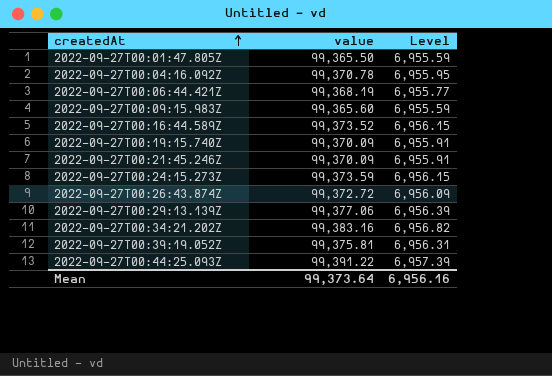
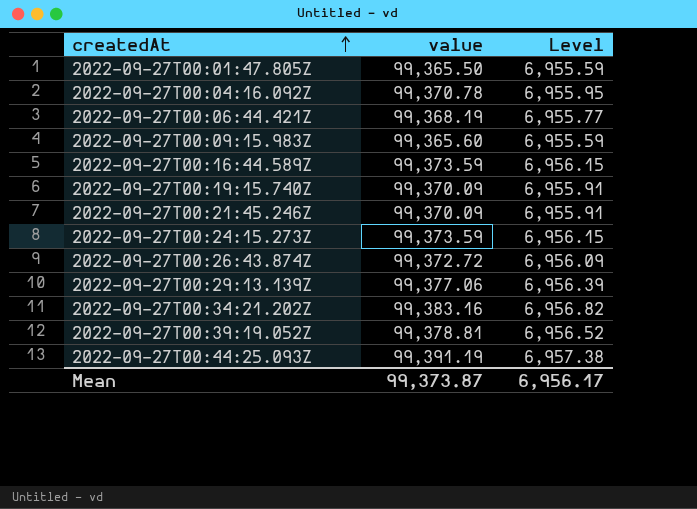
2022-09-27T00:16:44.589Z | value: 99,373.52 -> 99,373.59
2022-09-27T00:39:19.052Z | value: 99,375.81 -> 99,378.81
2022-09-27T00:39:19.052Z | Level: 6,956.31 -> 6,956.52
2022-09-27T00:44:25.093Z | value: 99,391.22 -> 99,391.19
2022-09-27T00:44:25.093Z | Level: 6,957.39 -> 6,957.38
Mean | value: 99,373.64 -> 99,373.87
Mean | Level: 6,956.16 -> 6,956.17

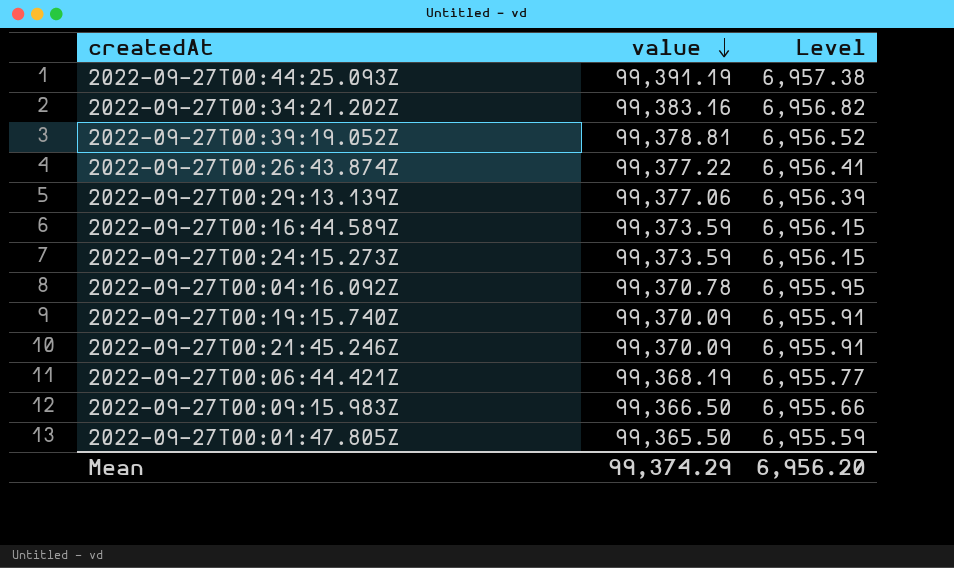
row order: createdAt ascending -> value descending
2022-09-27T00:26:43.874Z | value: 99,372.72 -> 99,377.22
2022-09-27T00:26:43.874Z | Level: 6,956.09 -> 6,956.41
2022-09-27T00:09:15.983Z | value: 99,365.60 -> 99,366.50
2022-09-27T00:09:15.983Z | Level: 6,955.59 -> 6,955.66
Mean | value: 99,373.87 -> 99,374.29
Mean | Level: 6,956.17 -> 6,956.20

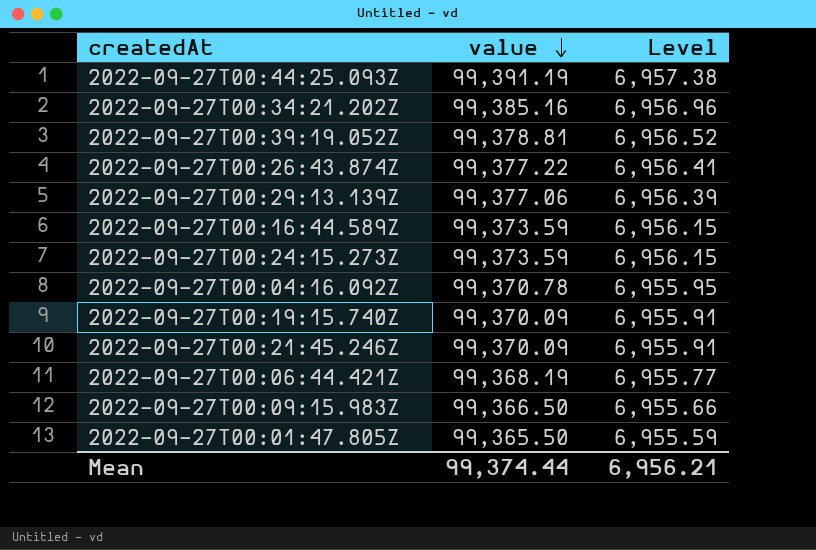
2022-09-27T00:34:21.202Z | value: 99,383.16 -> 99,385.16
2022-09-27T00:34:21.202Z | Level: 6,956.82 -> 6,956.96
Mean | value: 99,374.29 -> 99,374.44
Mean | Level: 6,956.20 -> 6,956.21

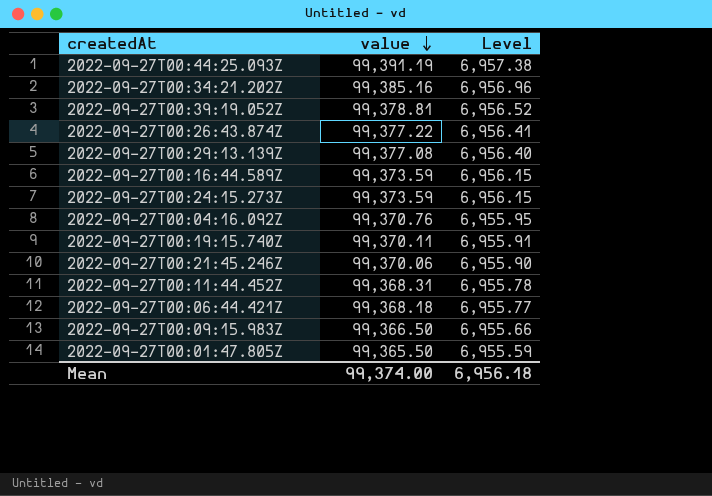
2022-09-27T00:29:13.139Z | value: 99,377.06 -> 99,377.08
2022-09-27T00:29:13.139Z | Level: 6,956.39 -> 6,956.40
2022-09-27T00:04:16.092Z | value: 99,370.78 -> 99,370.76
2022-09-27T00:19:15.740Z | value: 99,370.09 -> 99,370.11
2022-09-27T00:21:45.246Z | value: 99,370.09 -> 99,370.06
2022-09-27T00:21:45.246Z | Level: 6,955.91 -> 6,955.90
row 2022-09-27T00:11:44.452Z: none -> 99,368.31 | 6,955.78
2022-09-27T00:06:44.421Z | value: 99,368.19 -> 99,368.18
Mean | value: 99,374.44 -> 99,374.00
Mean | Level: 6,956.21 -> 6,956.18

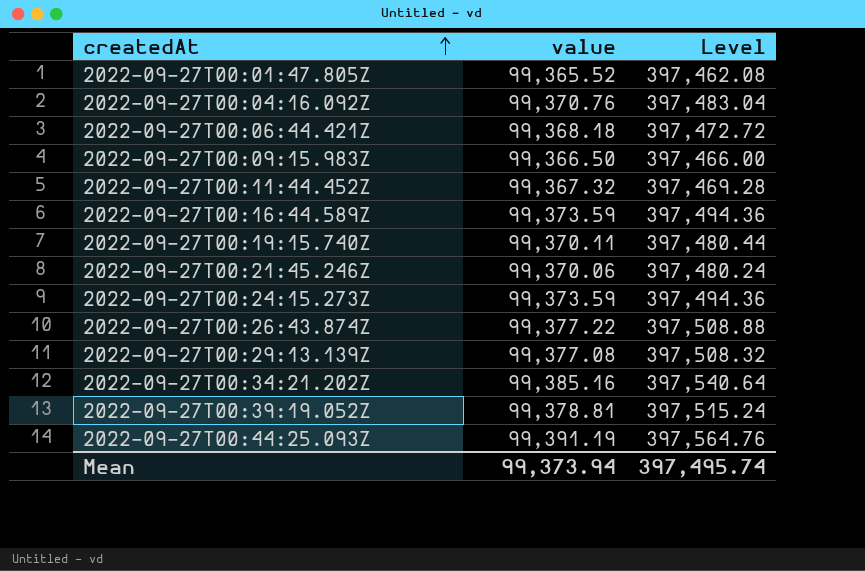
row order: value descending -> createdAt ascending
column Level | formula: [value] * 0.07 -> [value] * 4
2022-09-27T00:01:47.805Z | value: 99,365.50 -> 99,365.52
2022-09-27T00:11:44.452Z | value: 99,368.31 -> 99,367.32
Mean | value: 99,374.00 -> 99,373.94
Mean | Level: 6,956.18 -> 397,495.74

